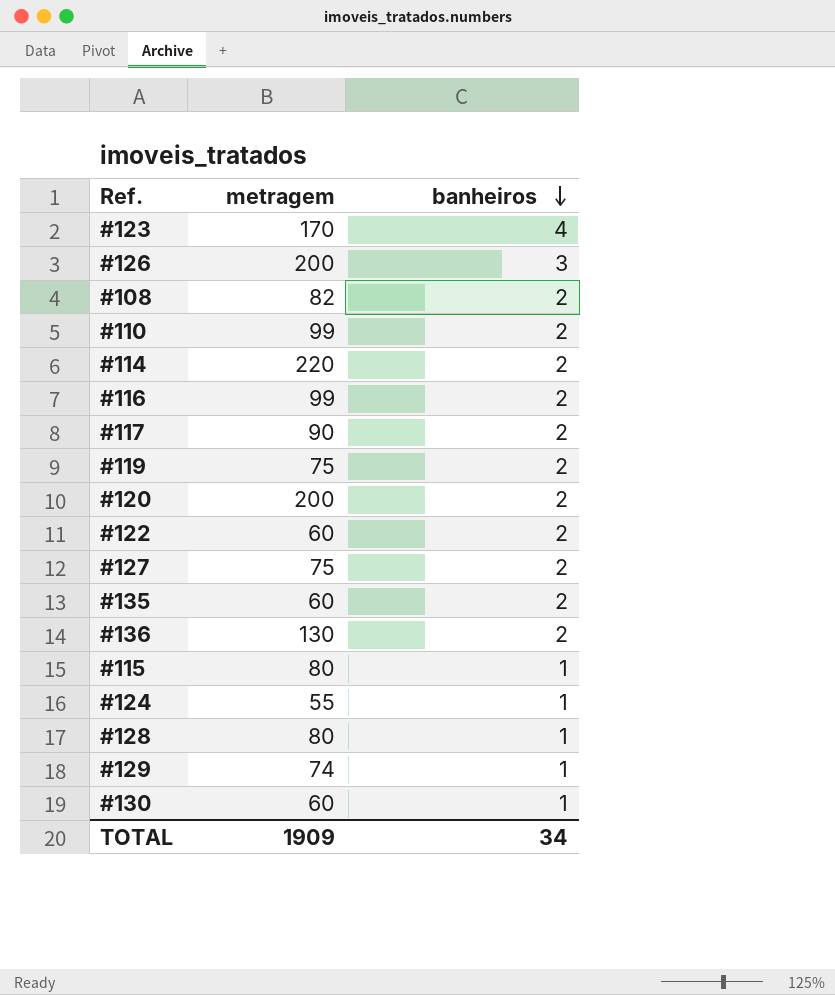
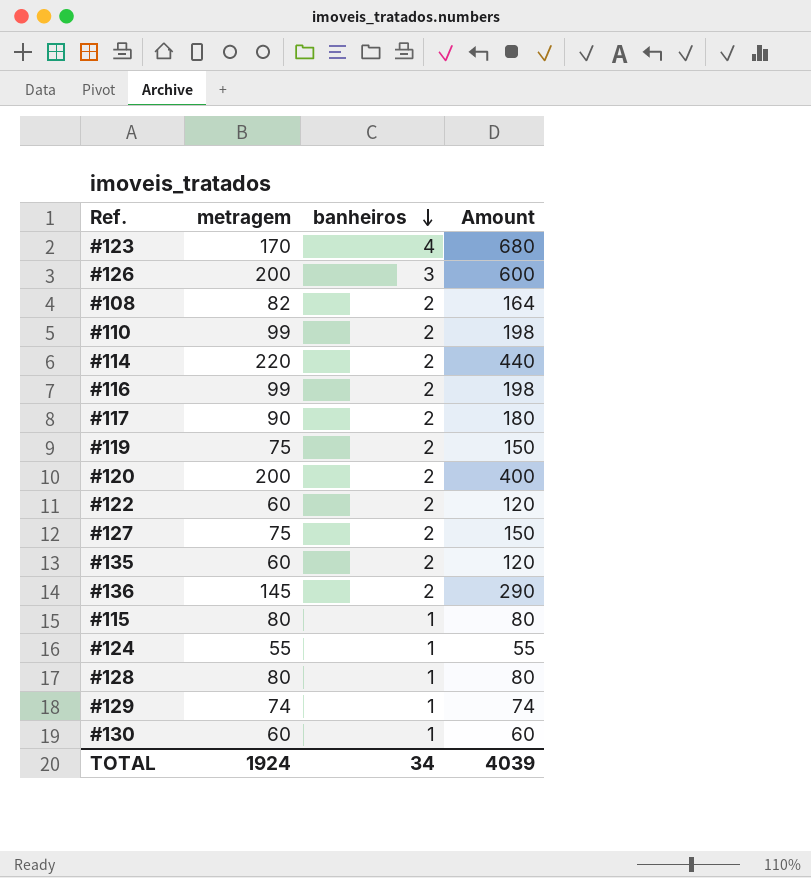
column Amount | formula: none -> [metragem] * [banheiros]
#136 | metragem: 130 -> 145
TOTAL | metragem: 1909 -> 1924

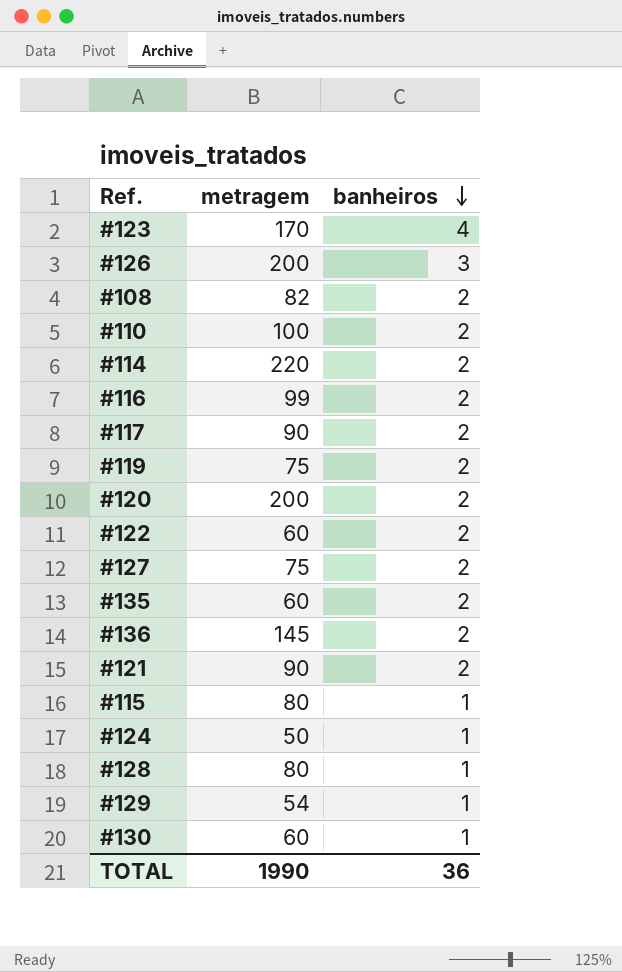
column Amount | formula: [metragem] * [banheiros] -> none
#110 | metragem: 99 -> 100
row #121: none -> 90 | 2
#124 | metragem: 55 -> 50
#129 | metragem: 74 -> 54
TOTAL | metragem: 1924 -> 1990
TOTAL | banheiros: 34 -> 36

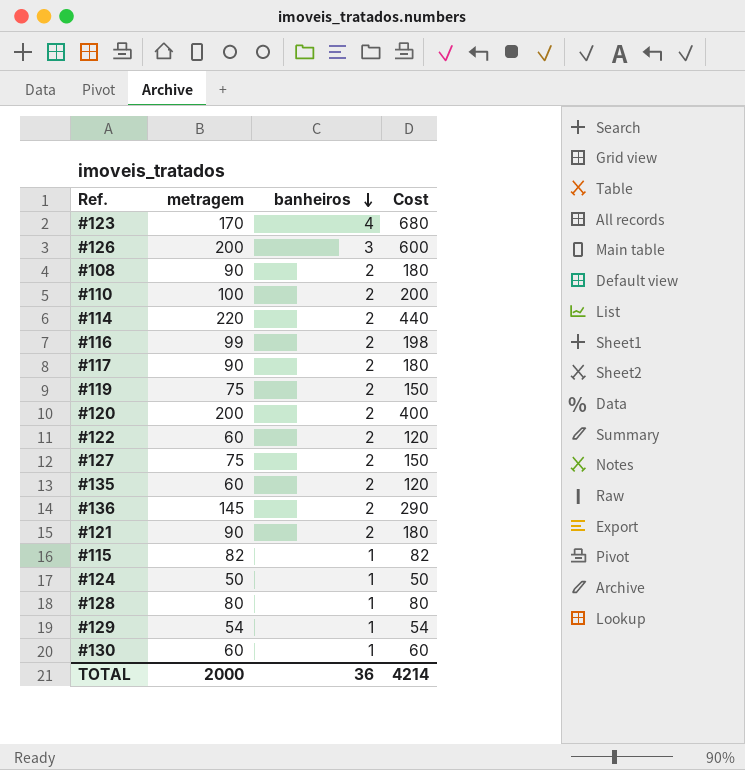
column Cost | formula: none -> [metragem] * [banheiros]
#108 | metragem: 82 -> 90
#115 | metragem: 80 -> 82
TOTAL | metragem: 1990 -> 2000

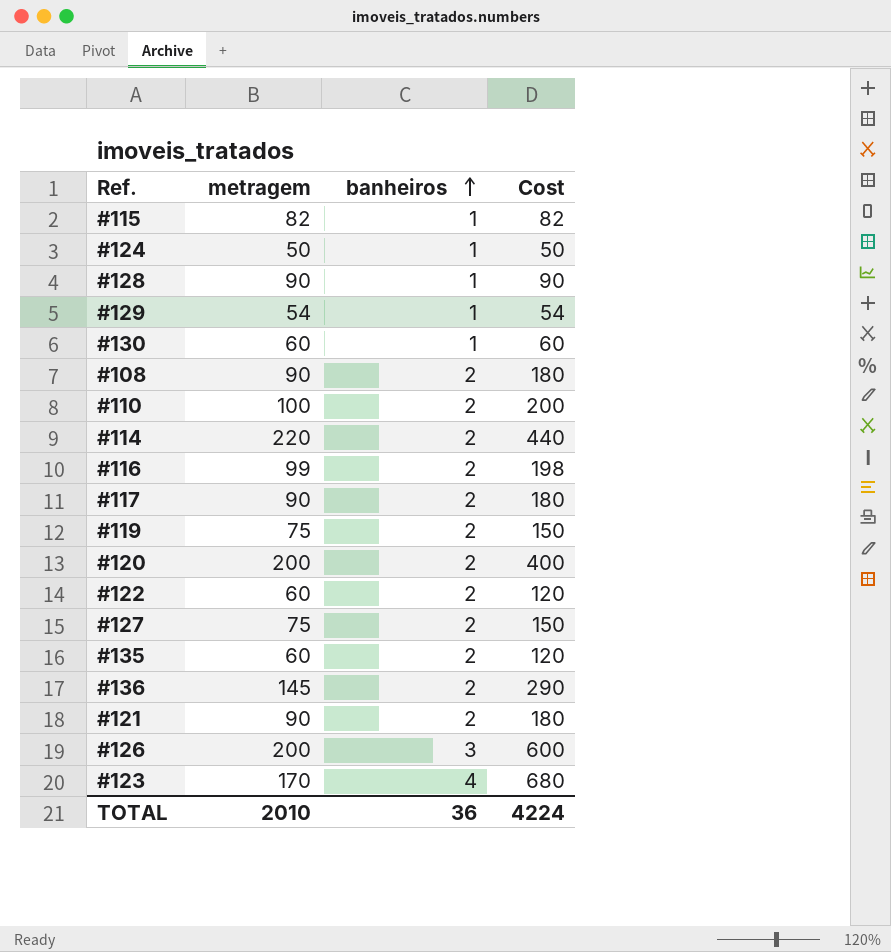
row order: banheiros descending -> banheiros ascending
#128 | metragem: 80 -> 90
#128 | Cost: 80 -> 90
TOTAL | metragem: 2000 -> 2010
TOTAL | Cost: 4214 -> 4224

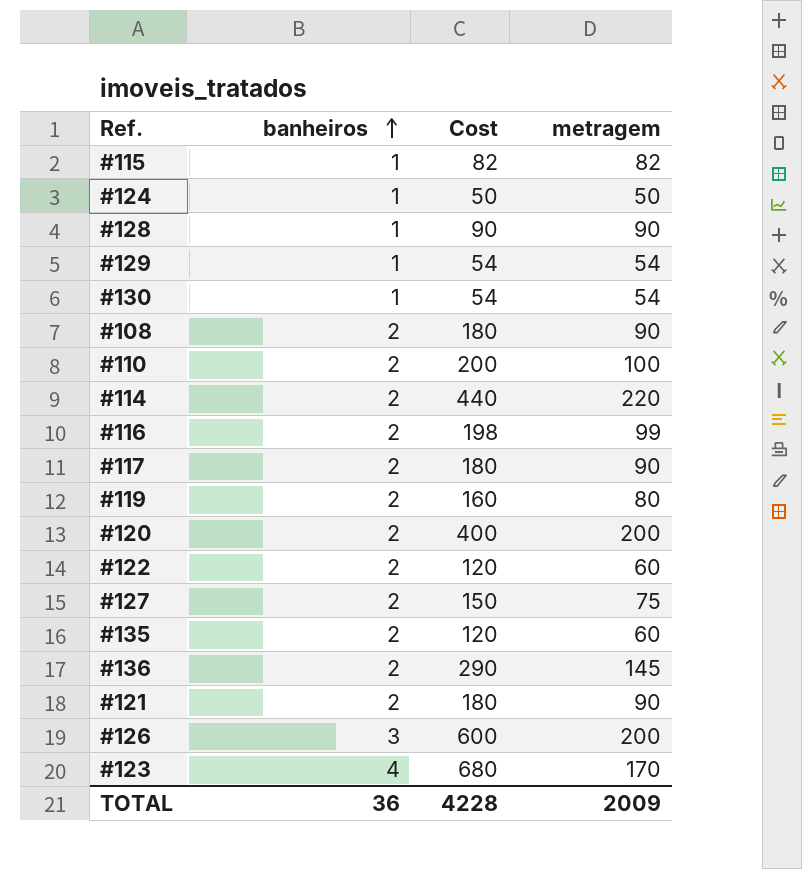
column metragem | position: 2 -> 4
#130 | Cost: 60 -> 54
#130 | metragem: 60 -> 54
#119 | Cost: 150 -> 160
#119 | metragem: 75 -> 80
TOTAL | Cost: 4224 -> 4228
TOTAL | metragem: 2010 -> 2009

